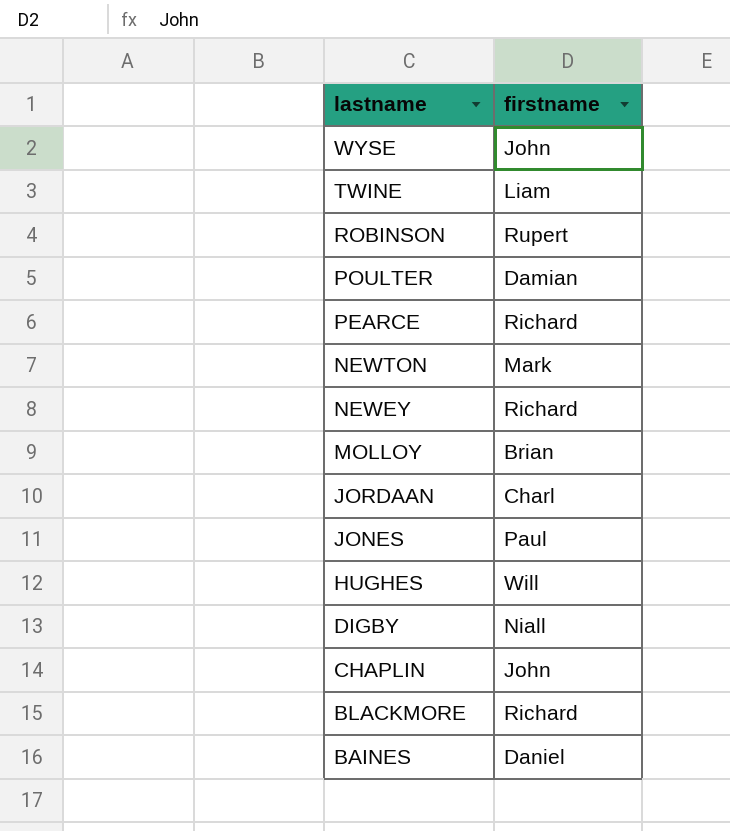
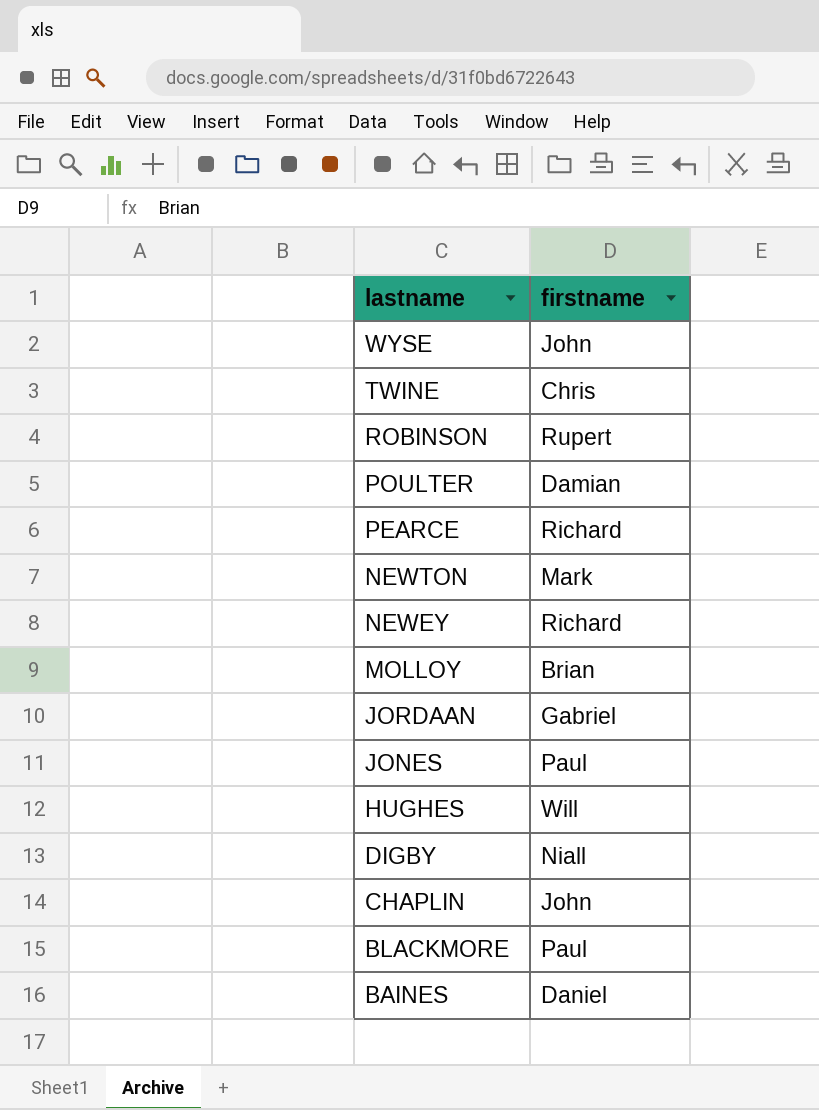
TWINE | firstname: Liam -> Chris
JORDAAN | firstname: Charl -> Gabriel
BLACKMORE | firstname: Richard -> Paul

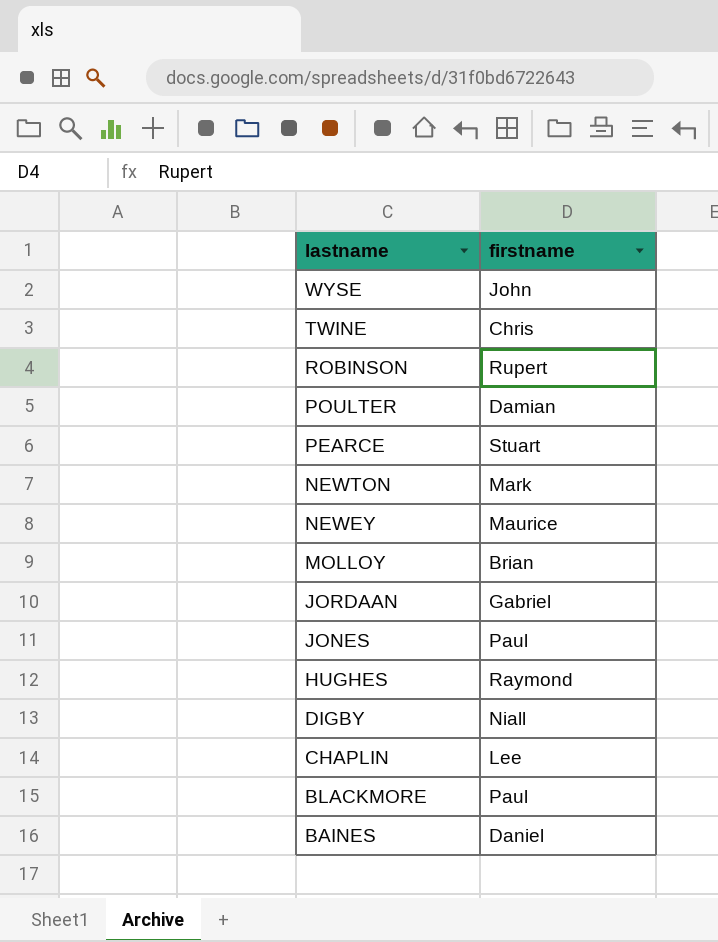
PEARCE | firstname: Richard -> Stuart
NEWEY | firstname: Richard -> Maurice
HUGHES | firstname: Will -> Raymond
CHAPLIN | firstname: John -> Lee

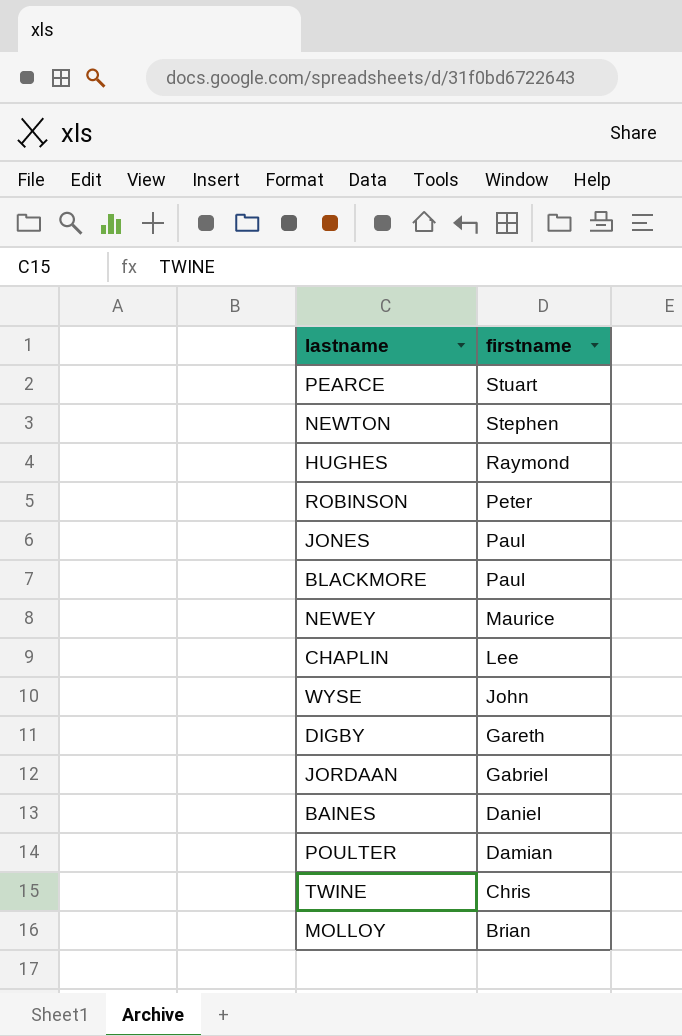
row order: lastname descending -> firstname descending
NEWTON | firstname: Mark -> Stephen
ROBINSON | firstname: Rupert -> Peter
DIGBY | firstname: Niall -> Gareth

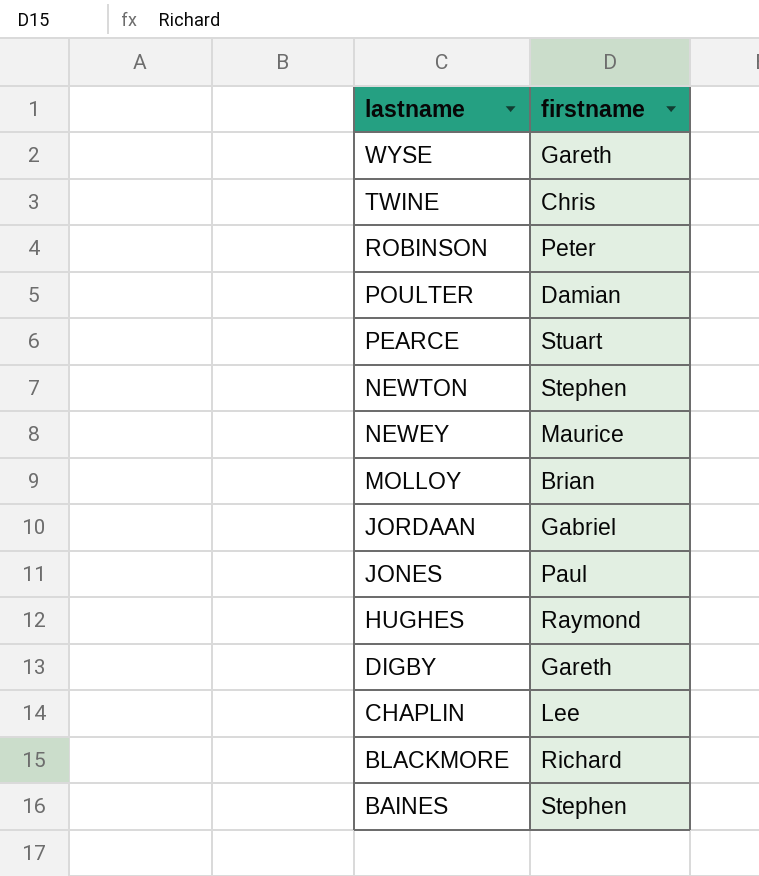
row order: firstname descending -> lastname descending
WYSE | firstname: John -> Gareth
BLACKMORE | firstname: Paul -> Richard
BAINES | firstname: Daniel -> Stephen

